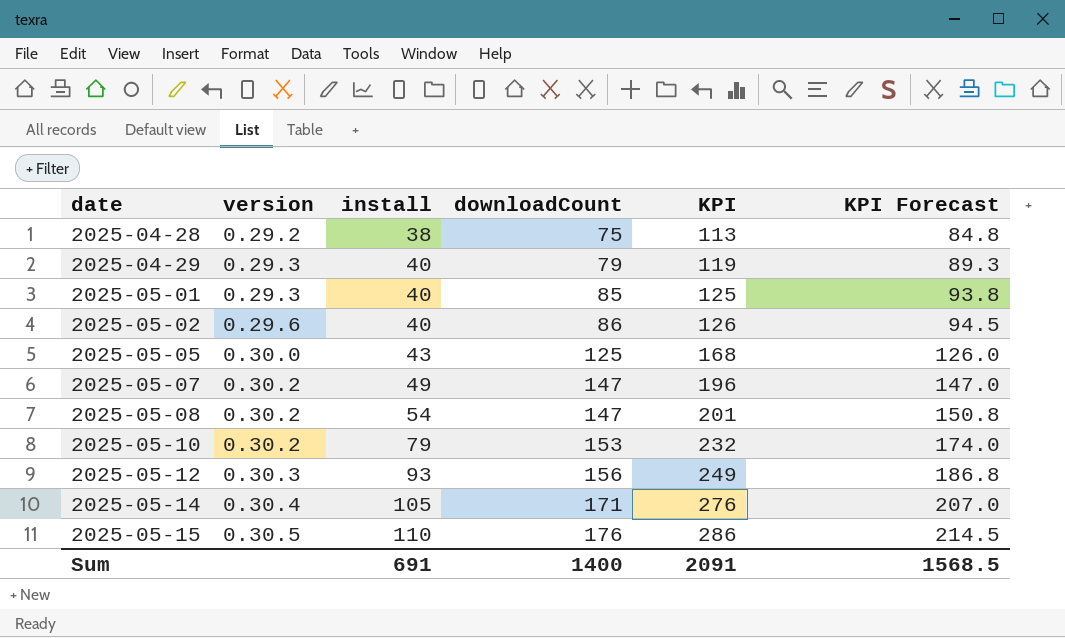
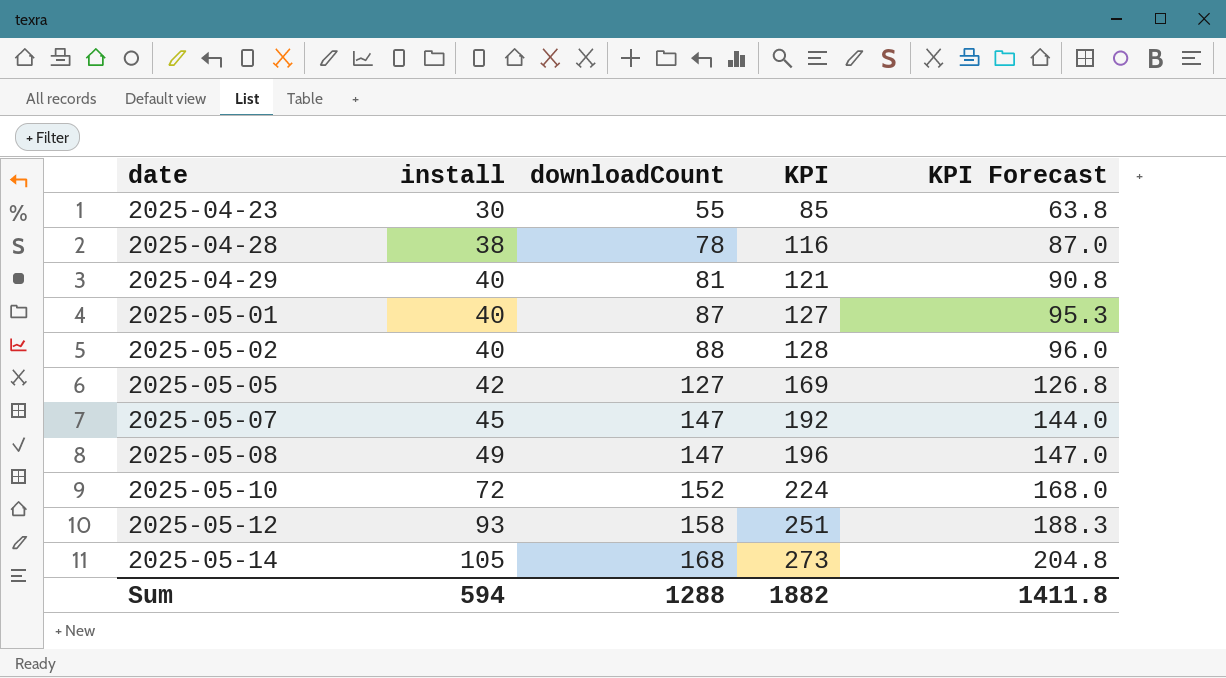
column version | position: 2 -> none
row 2025-05-15: 0.30.5 | 110 | 176 | 286 | 214.5 -> none
row 2025-04-23: none -> 30 | 55 | 85 | 63.8
2025-04-28 | downloadCount: 75 -> 78
2025-04-28 | KPI: 113 -> 116
2025-04-28 | KPI Forecast: 84.8 -> 87.0
2025-04-29 | downloadCount: 79 -> 81
2025-04-29 | KPI: 119 -> 121
2025-04-29 | KPI Forecast: 89.3 -> 90.8
2025-05-01 | downloadCount: 85 -> 87
2025-05-01 | KPI: 125 -> 127
2025-05-01 | KPI Forecast: 93.8 -> 95.3
2025-05-02 | downloadCount: 86 -> 88
2025-05-02 | KPI: 126 -> 128
2025-05-02 | KPI Forecast: 94.5 -> 96.0
2025-05-05 | install: 43 -> 42
2025-05-05 | downloadCount: 125 -> 127
2025-05-05 | KPI: 168 -> 169
2025-05-05 | KPI Forecast: 126.0 -> 126.8
2025-05-07 | install: 49 -> 45
2025-05-07 | KPI: 196 -> 192
2025-05-07 | KPI Forecast: 147.0 -> 144.0
2025-05-08 | install: 54 -> 49
2025-05-08 | KPI: 201 -> 196
2025-05-08 | KPI Forecast: 150.8 -> 147.0
2025-05-10 | install: 79 -> 72
2025-05-10 | downloadCount: 153 -> 152
2025-05-10 | KPI: 232 -> 224
2025-05-10 | KPI Forecast: 174.0 -> 168.0
2025-05-12 | downloadCount: 156 -> 158
2025-05-12 | KPI: 249 -> 251
2025-05-12 | KPI Forecast: 186.8 -> 188.3
2025-05-14 | downloadCount: 171 -> 168
2025-05-14 | KPI: 276 -> 273
2025-05-14 | KPI Forecast: 207.0 -> 204.8
Sum | install: 691 -> 594
Sum | downloadCount: 1400 -> 1288
Sum | KPI: 2091 -> 1882
Sum | KPI Forecast: 1568.5 -> 1411.8

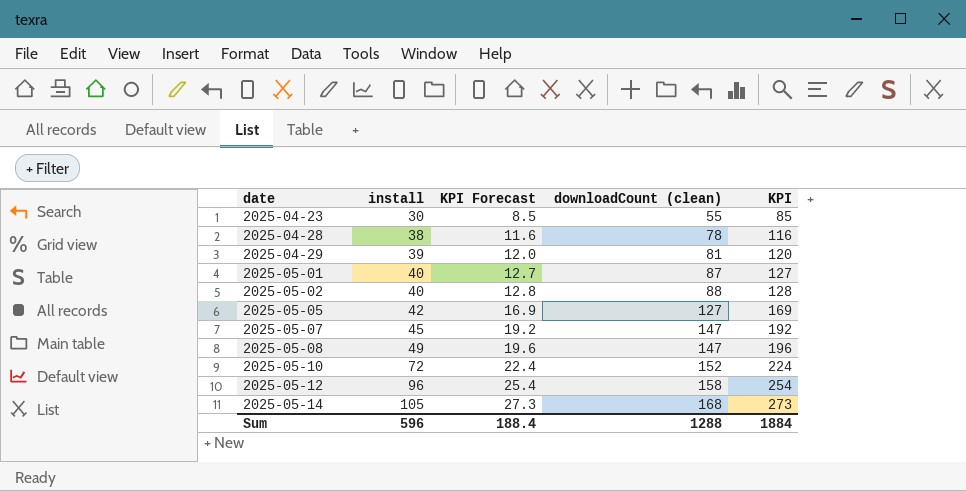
column KPI Forecast | formula: [KPI] * 0.75 -> [KPI] * 0.1
column KPI Forecast | position: 5 -> 3
column name: downloadCount -> downloadCount (clean)
2025-04-29 | install: 40 -> 39
2025-04-29 | KPI: 121 -> 120
2025-05-12 | install: 93 -> 96
2025-05-12 | KPI: 251 -> 254
Sum | install: 594 -> 596
Sum | KPI Forecast: 1411.8 -> 188.4
Sum | KPI: 1882 -> 1884

